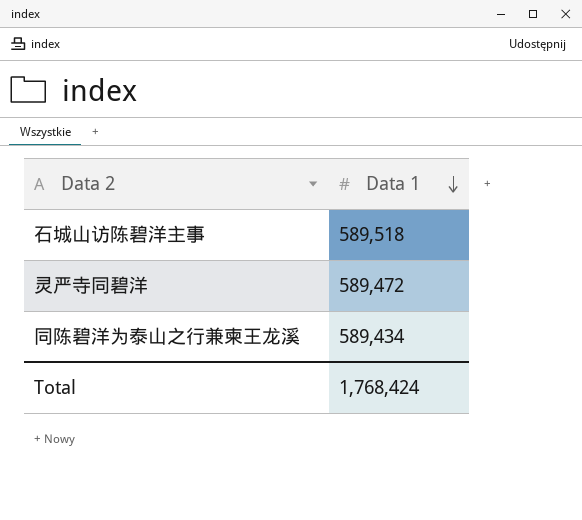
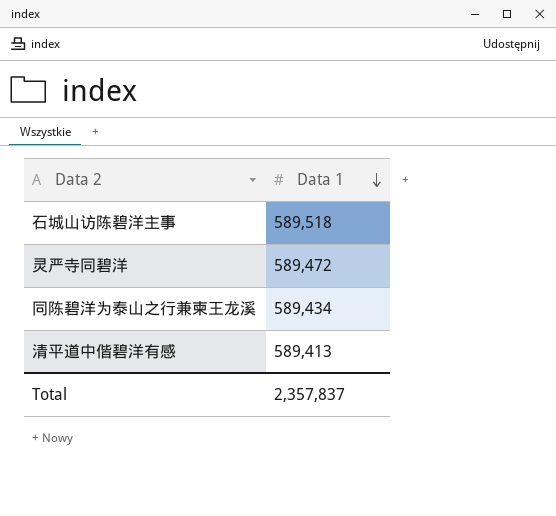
row 清平道中偕碧洋有感: none -> 589,413
Total | Data 1: 1,768,424 -> 2,357,837

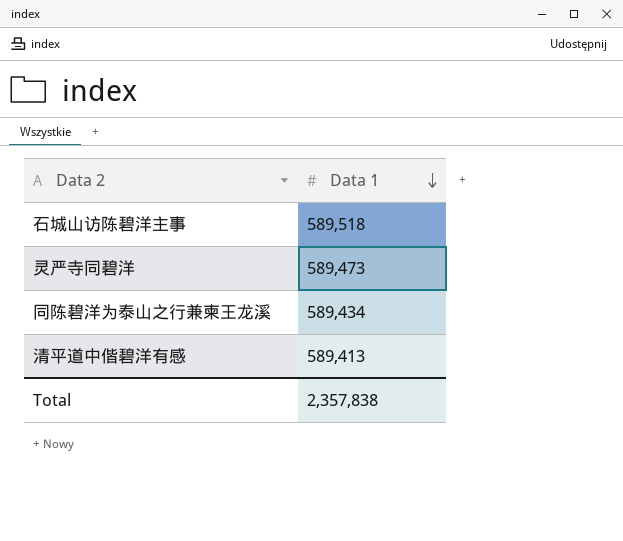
灵严寺同碧洋 | Data 1: 589,472 -> 589,473
Total | Data 1: 2,357,837 -> 2,357,838

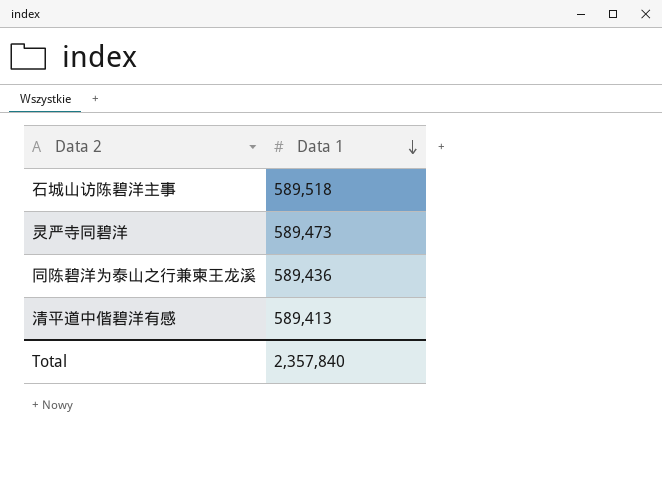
同陈碧洋为泰山之行兼柬王龙溪 | Data 1: 589,434 -> 589,436
Total | Data 1: 2,357,838 -> 2,357,840

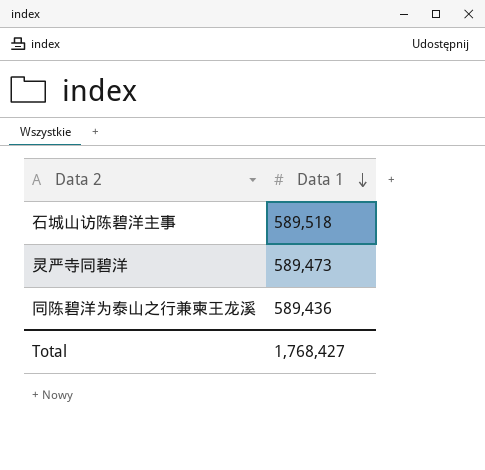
row 清平道中偕碧洋有感: 589,413 -> none
Total | Data 1: 2,357,840 -> 1,768,427

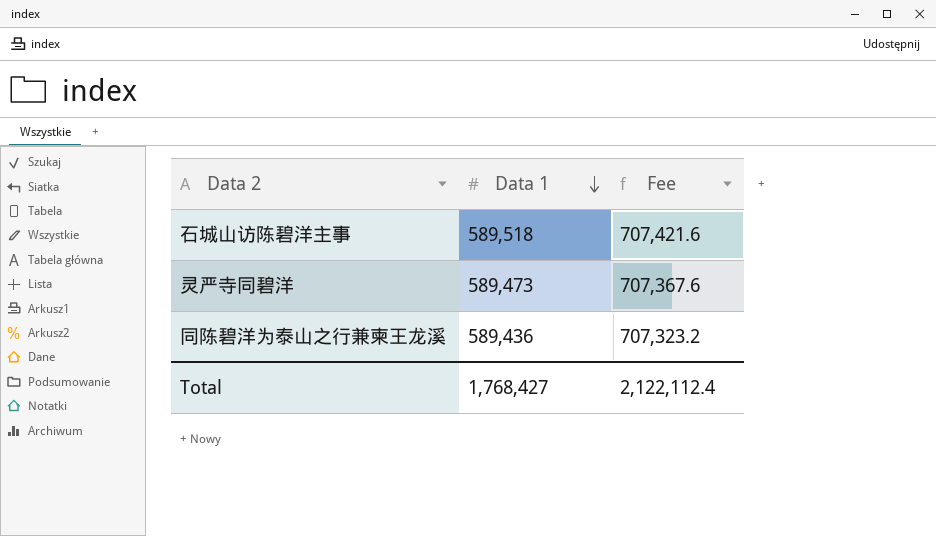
column Fee | formula: none -> [Data 1] * 1.2

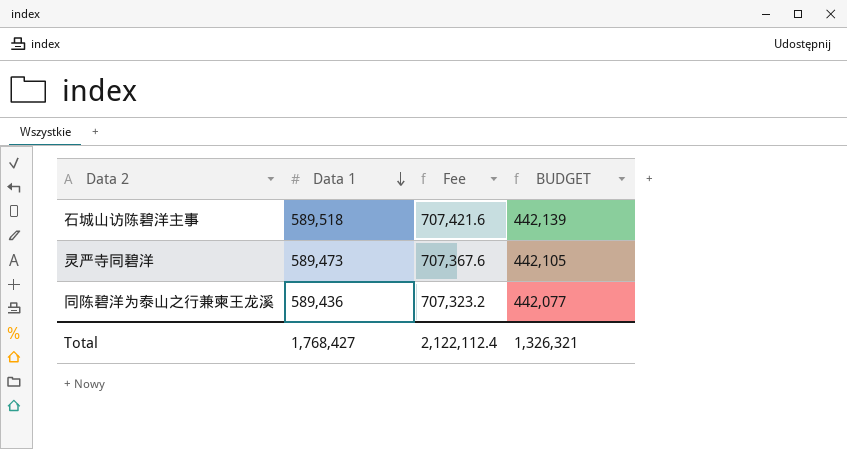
column BUDGET | formula: none -> [Data 1] * 0.75

